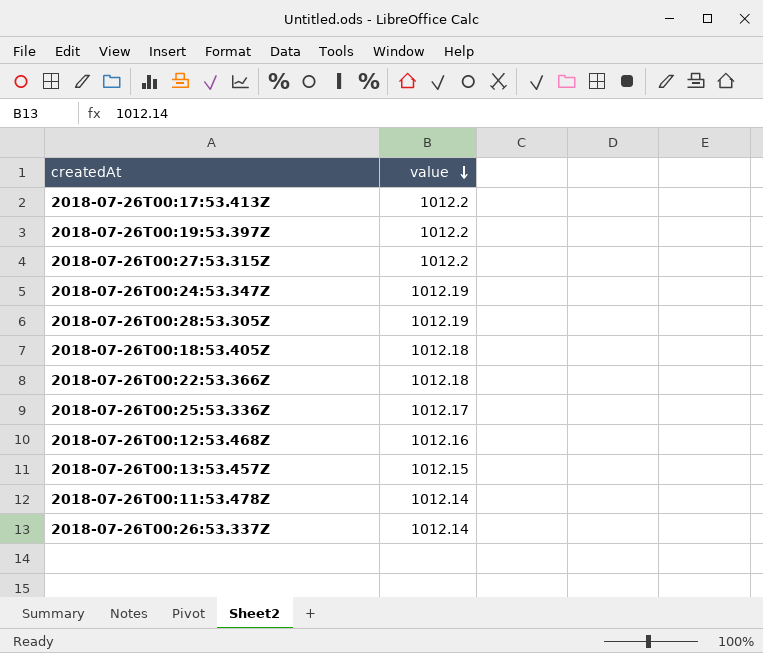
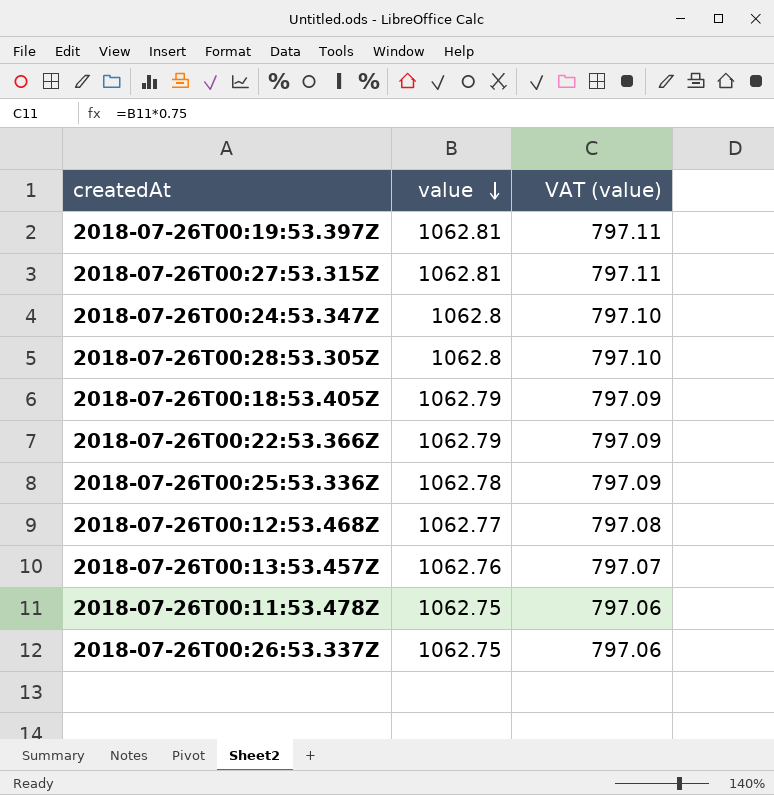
column VAT (value) | formula: none -> [value] * 0.75
row 2018-07-26T00:17:53.413Z: 1012.2 -> none
2018-07-26T00:19:53.397Z | value: 1012.2 -> 1062.81
2018-07-26T00:27:53.315Z | value: 1012.2 -> 1062.81
2018-07-26T00:24:53.347Z | value: 1012.19 -> 1062.8
2018-07-26T00:28:53.305Z | value: 1012.19 -> 1062.8
2018-07-26T00:18:53.405Z | value: 1012.18 -> 1062.79
2018-07-26T00:22:53.366Z | value: 1012.18 -> 1062.79
2018-07-26T00:25:53.336Z | value: 1012.17 -> 1062.78
2018-07-26T00:12:53.468Z | value: 1012.16 -> 1062.77
2018-07-26T00:13:53.457Z | value: 1012.15 -> 1062.76
2018-07-26T00:11:53.478Z | value: 1012.14 -> 1062.75
2018-07-26T00:26:53.337Z | value: 1012.14 -> 1062.75

